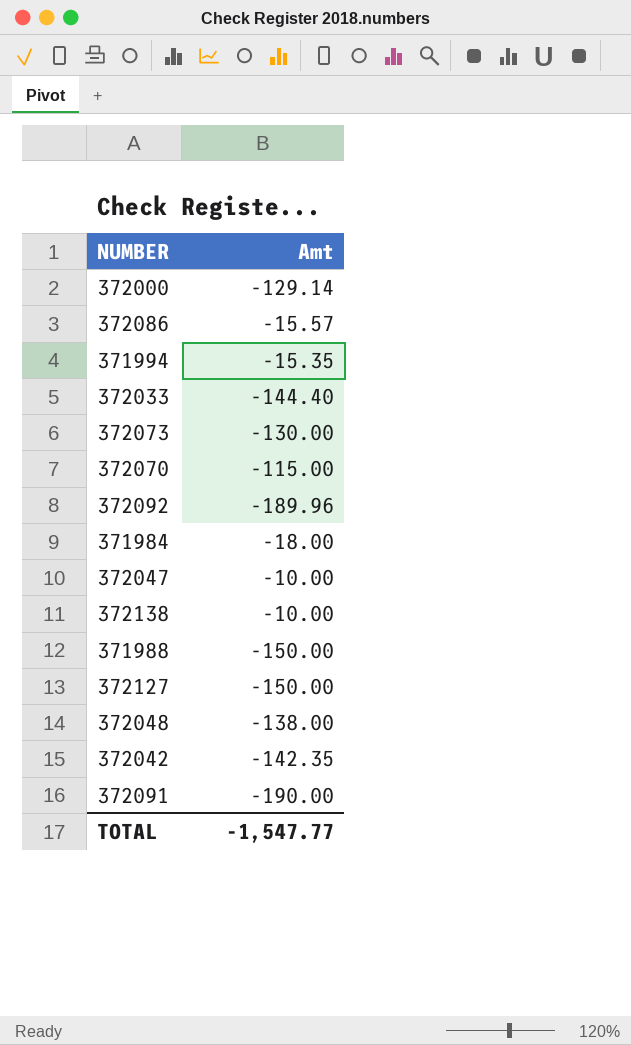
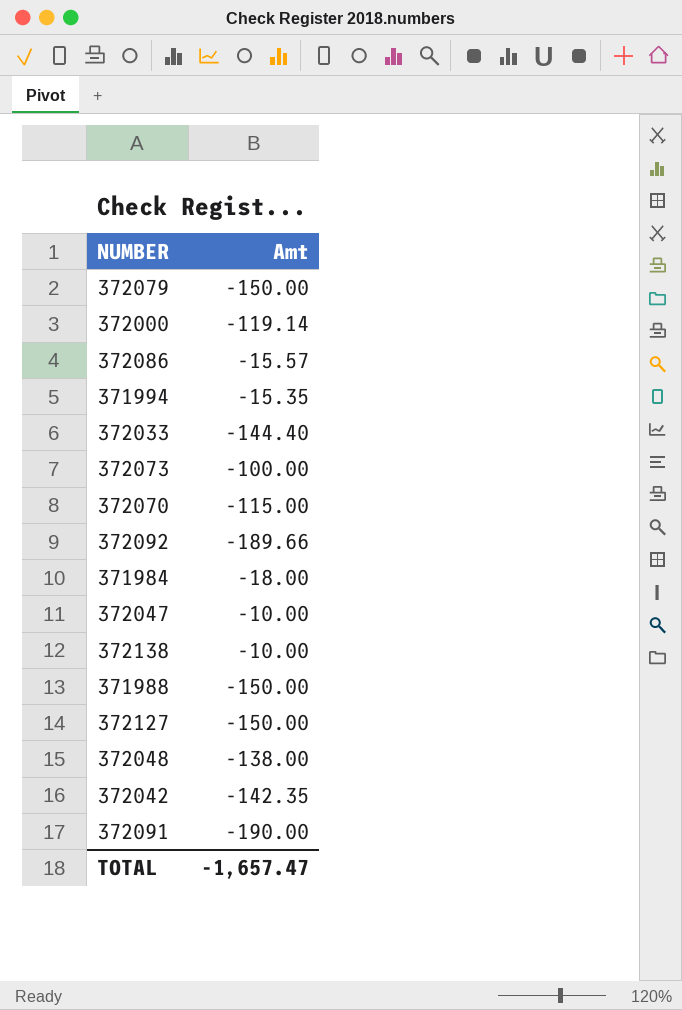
row 372079: none -> -150.00
372000 | Amt: -129.14 -> -119.14
372073 | Amt: -130.00 -> -100.00
372092 | Amt: -189.96 -> -189.66
TOTAL | Amt: -1,547.77 -> -1,657.47

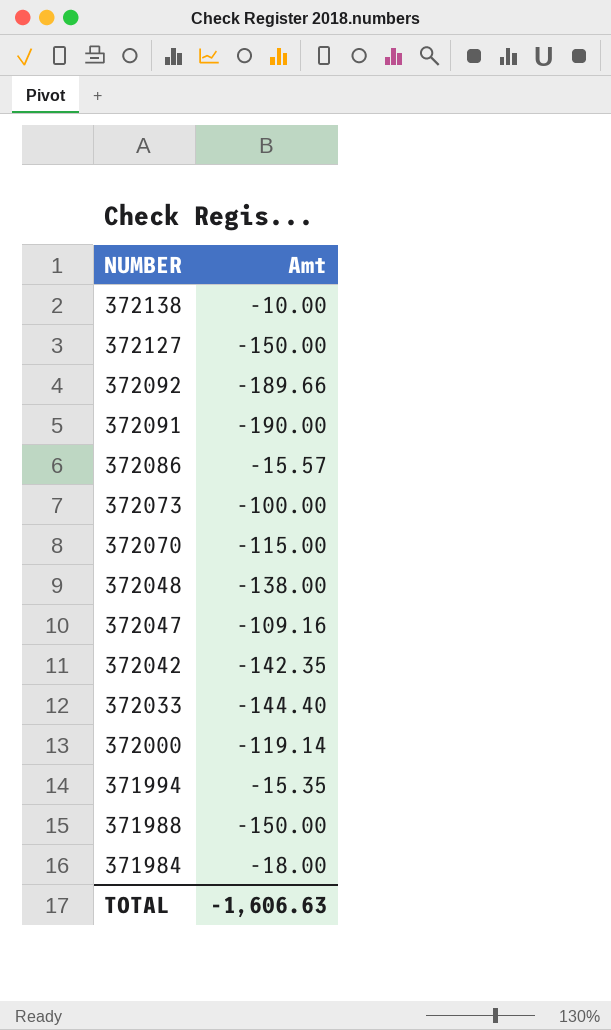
row order: none -> NUMBER descending
row 372079: -150.00 -> none
372047 | Amt: -10.00 -> -109.16
TOTAL | Amt: -1,657.47 -> -1,606.63

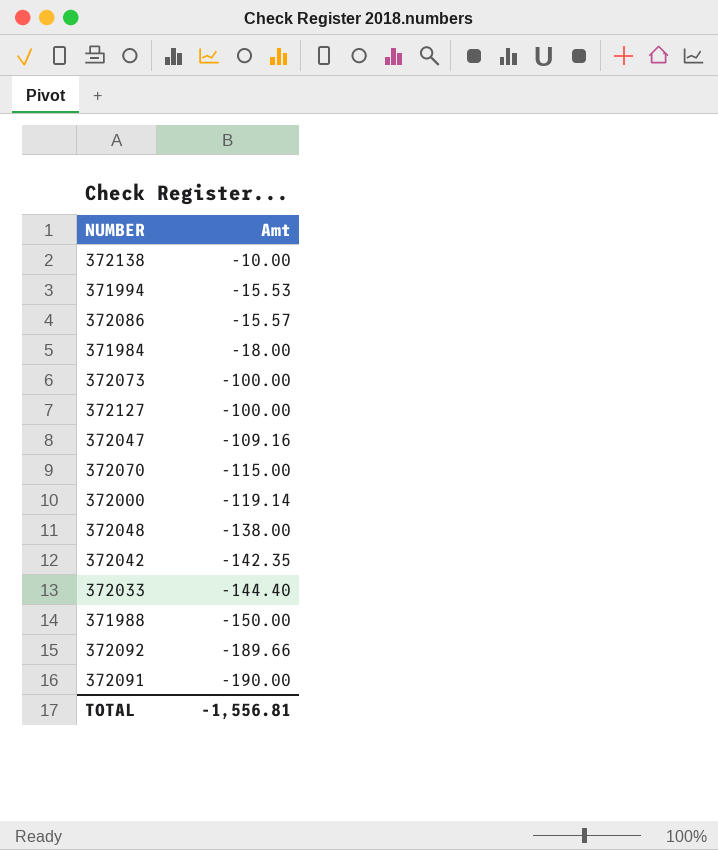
row order: NUMBER descending -> Amt descending
371994 | Amt: -15.35 -> -15.53
372127 | Amt: -150.00 -> -100.00
TOTAL | Amt: -1,606.63 -> -1,556.81

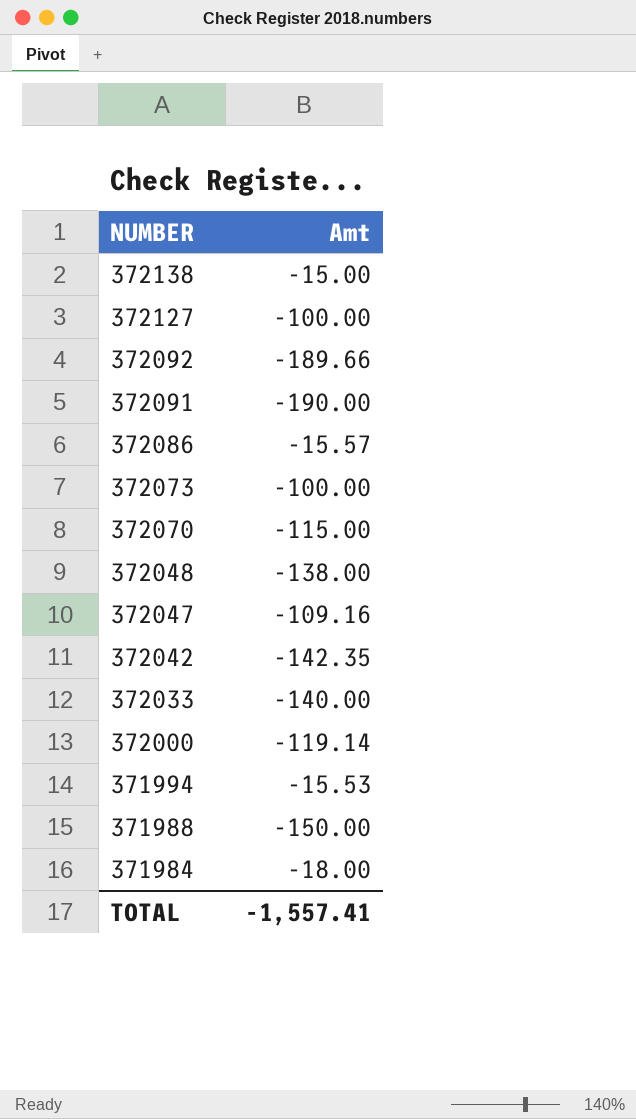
row order: Amt descending -> NUMBER descending
372138 | Amt: -10.00 -> -15.00
372033 | Amt: -144.40 -> -140.00
TOTAL | Amt: -1,556.81 -> -1,557.41

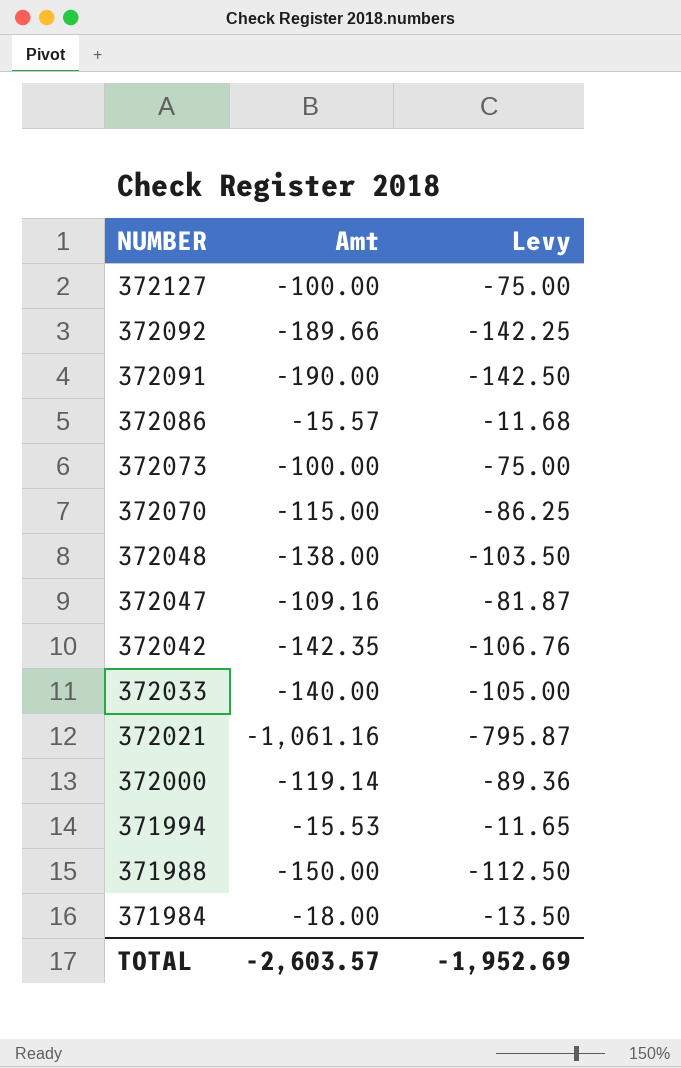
column Levy | formula: none -> [Amt] * 0.75
row 372138: -15.00 -> none
row 372021: none -> -1,061.16 | -795.87
TOTAL | Amt: -1,557.41 -> -2,603.57

